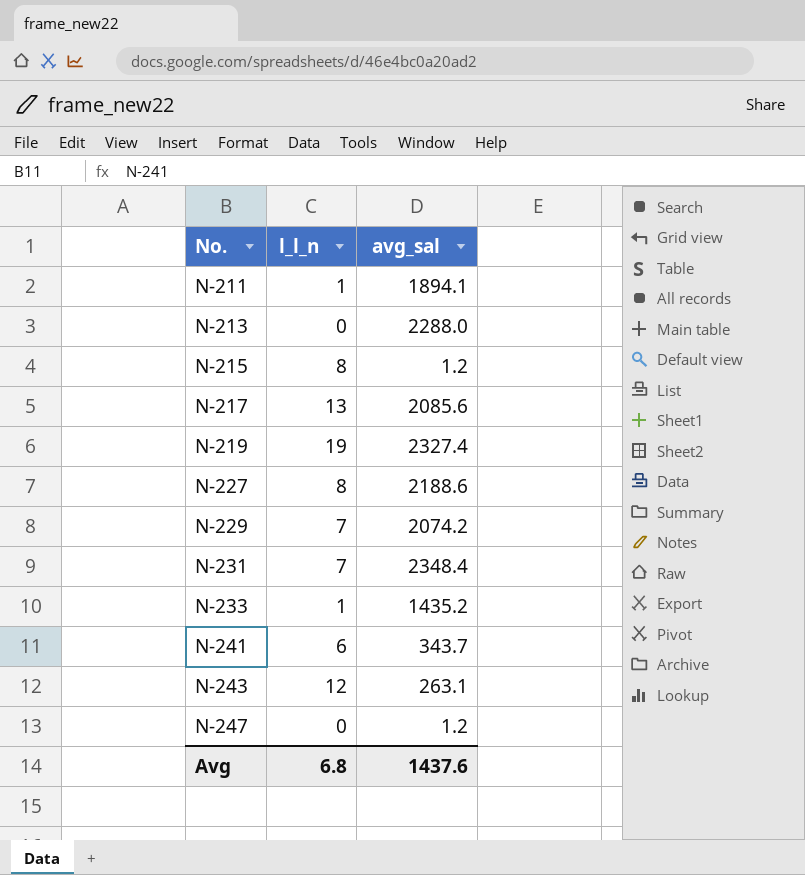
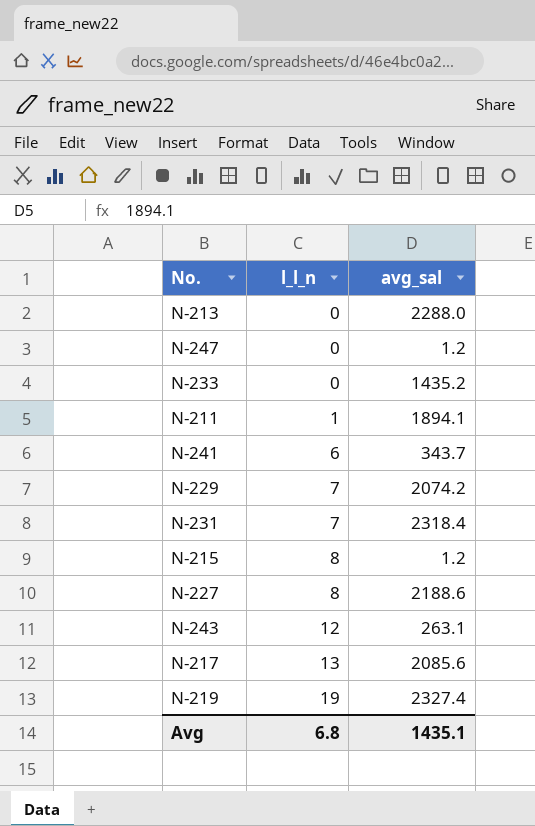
row order: No. ascending -> l_l_n ascending
N-233 | l_l_n: 1 -> 0
N-231 | avg_sal: 2348.4 -> 2318.4
Avg | avg_sal: 1437.6 -> 1435.1

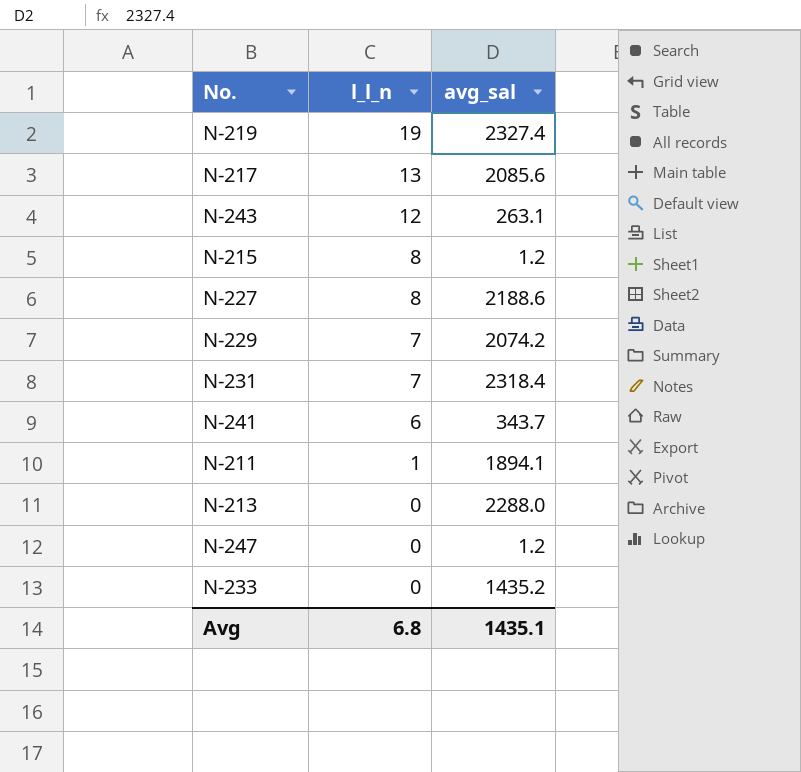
row order: l_l_n ascending -> l_l_n descending

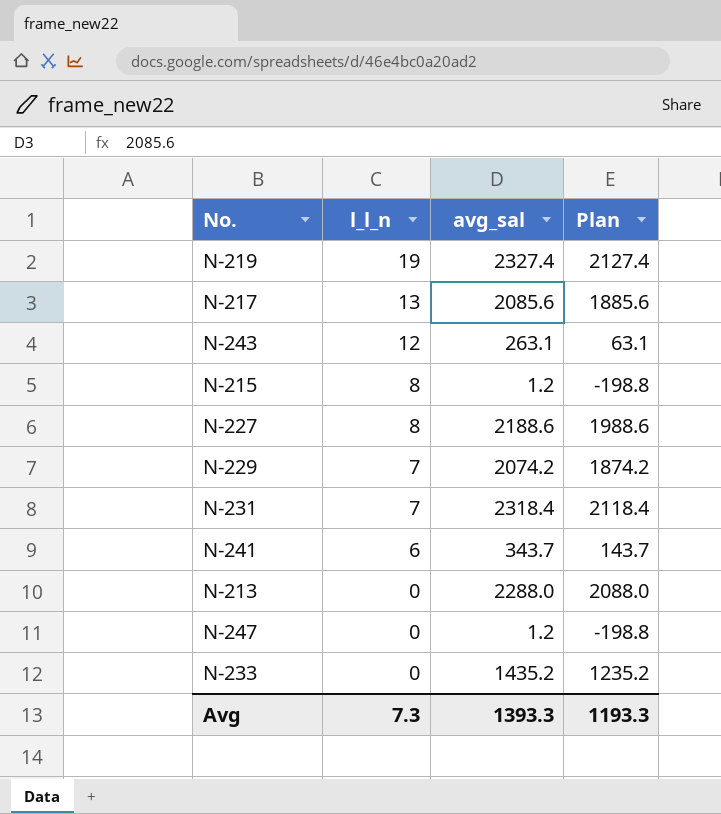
column Plan | formula: none -> [avg_sal] - 200
row N-211: 1 | 1894.1 -> none
Avg | l_l_n: 6.8 -> 7.3
Avg | avg_sal: 1435.1 -> 1393.3

